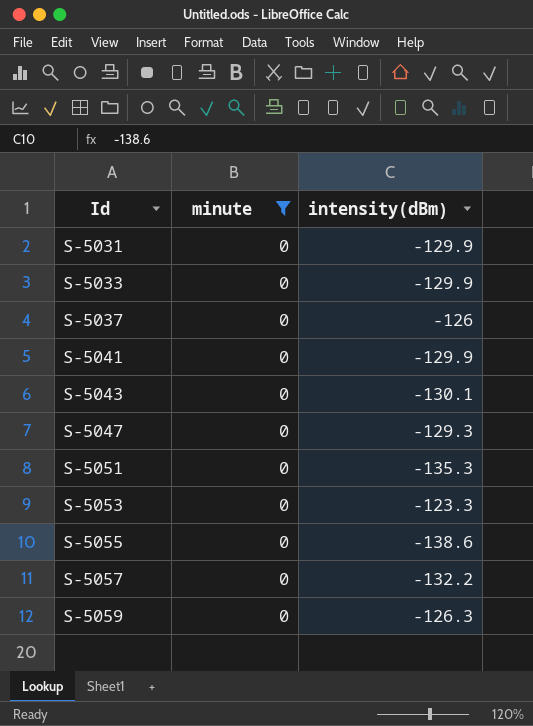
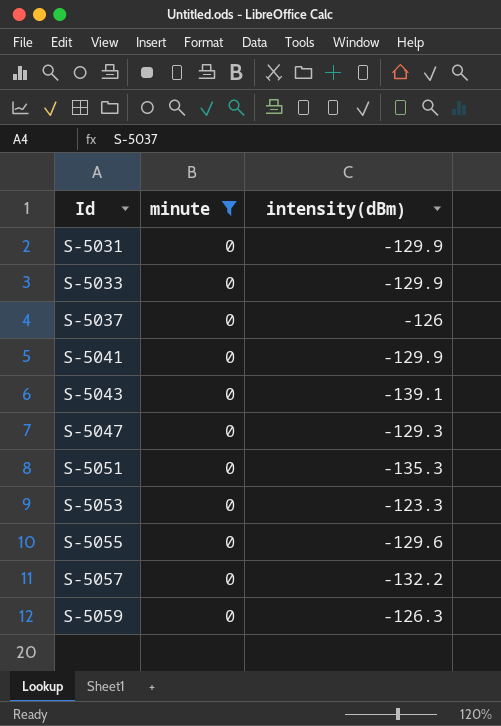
S-5043 | intensity(dBm): -130.1 -> -139.1
S-5055 | intensity(dBm): -138.6 -> -129.6

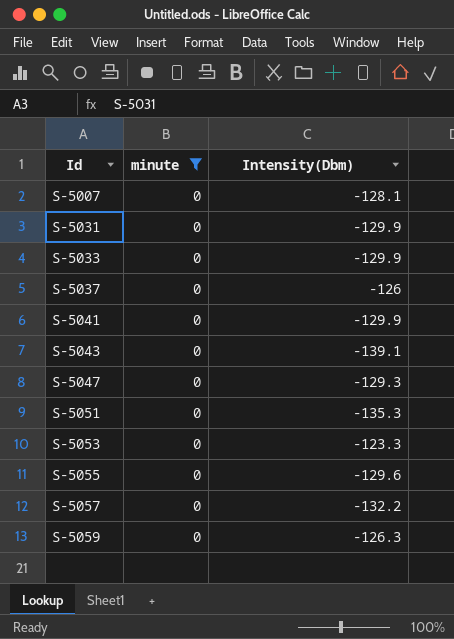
column name: intensity(dBm) -> Intensity(Dbm)
row S-5007: none -> 0 | -128.1

